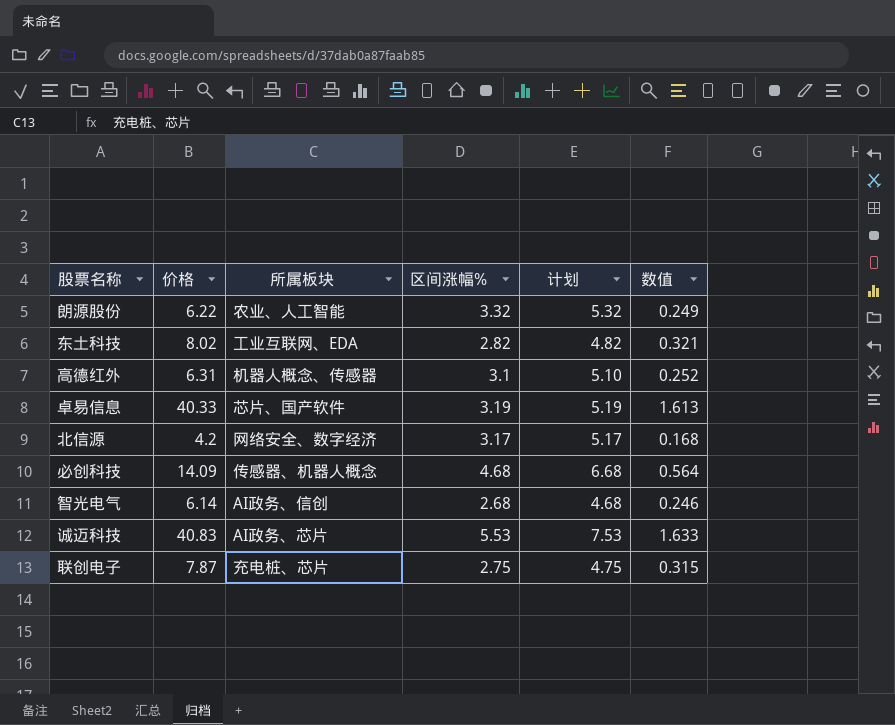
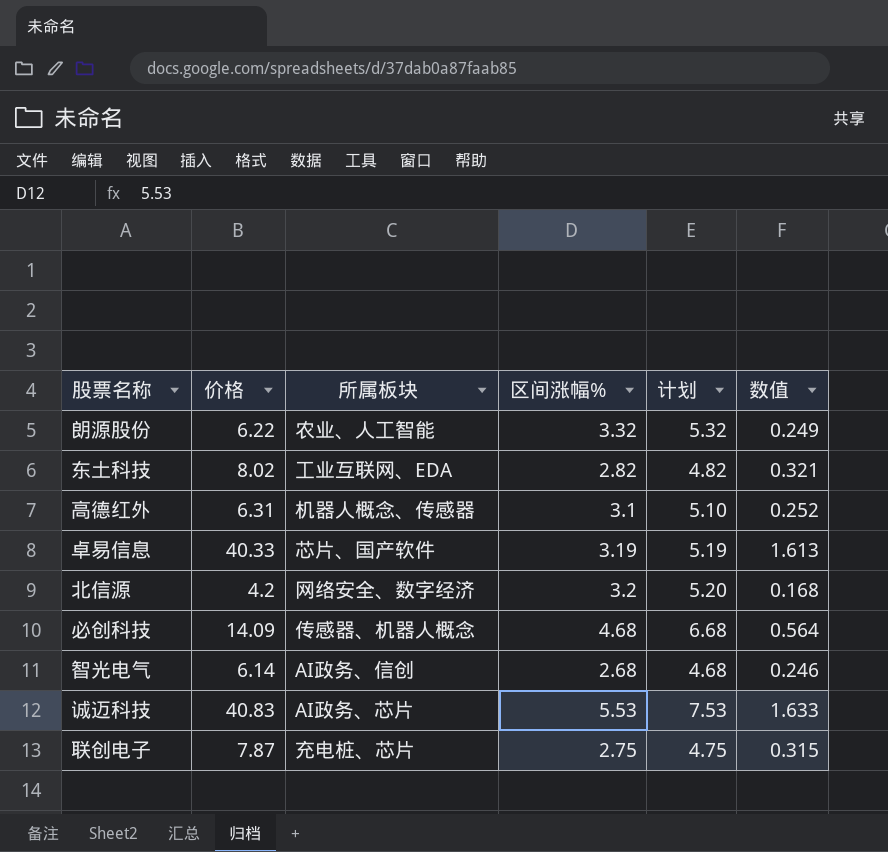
北信源 | 区间涨幅%: 3.17 -> 3.2
北信源 | 计划: 5.17 -> 5.20

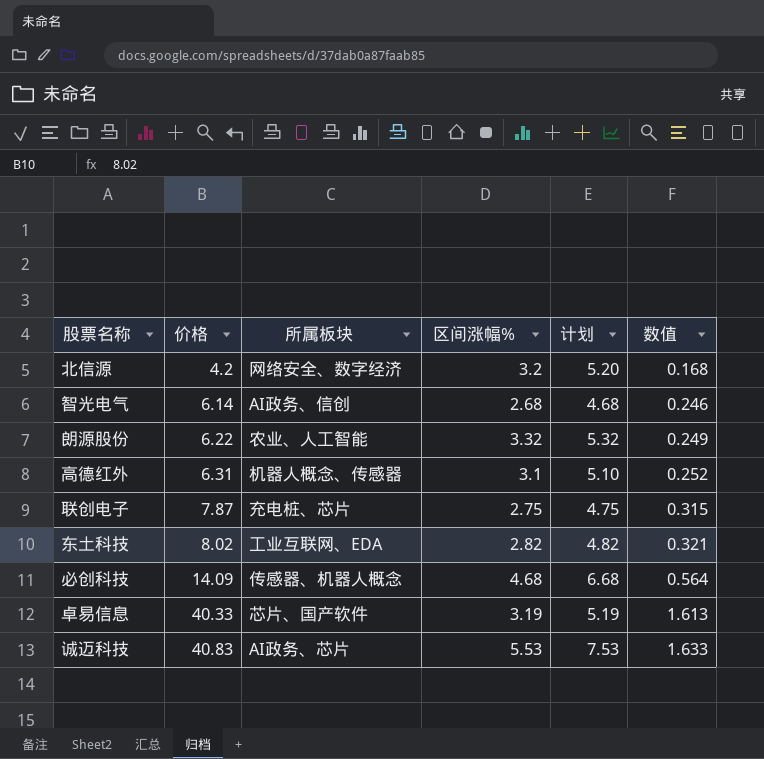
row order: none -> 价格 ascending

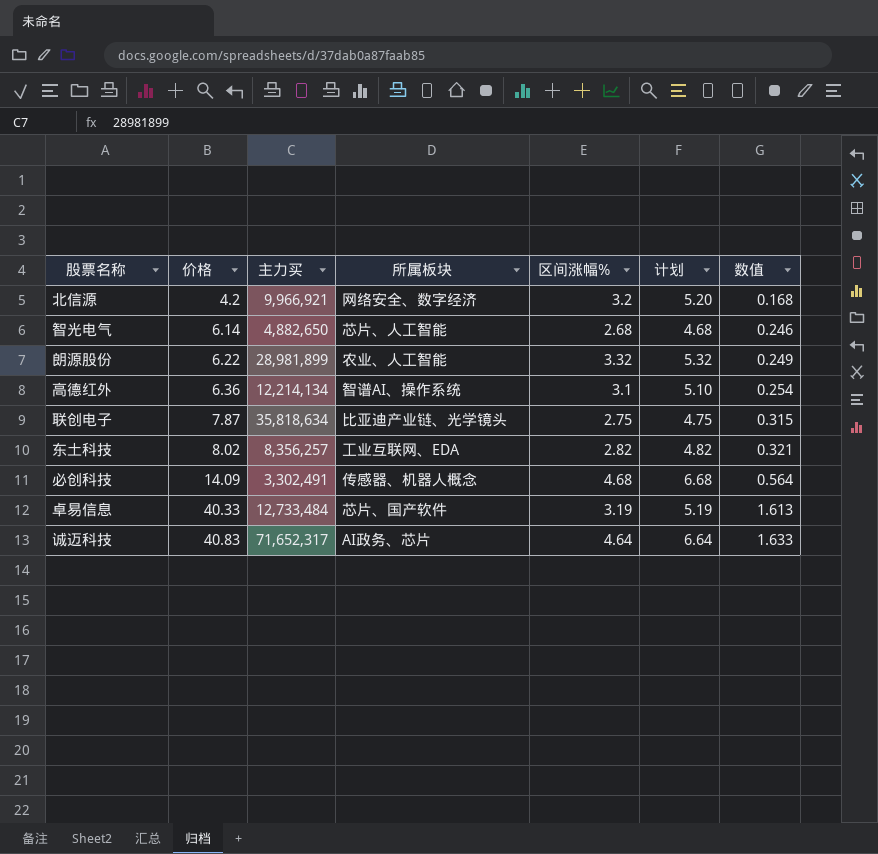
column 主力买 | position: none -> 3
智光电气 | 所属板块: AI政务、信创 -> 芯片、人工智能
高德红外 | 价格: 6.31 -> 6.36
高德红外 | 所属板块: 机器人概念、传感器 -> 智谱AI、操作系统
高德红外 | 数值: 0.252 -> 0.254
联创电子 | 所属板块: 充电桩、芯片 -> 比亚迪产业链、光学镜头
诚迈科技 | 区间涨幅%: 5.53 -> 4.64
诚迈科技 | 计划: 7.53 -> 6.64

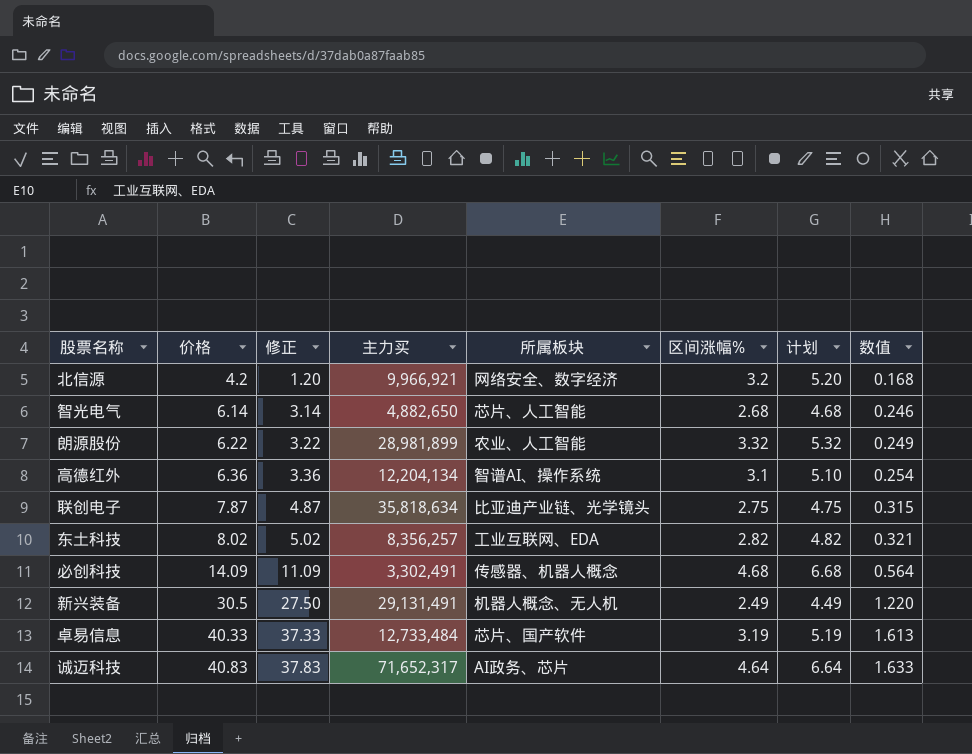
column 修正 | formula: none -> [价格] - 3
高德红外 | 主力买: 12,214,134 -> 12,204,134
row 新兴装备: none -> 30.5 | 27.50 | 29,131,491 | 机器人概念、无人机 | 2.49 | 4.49 | 1.220

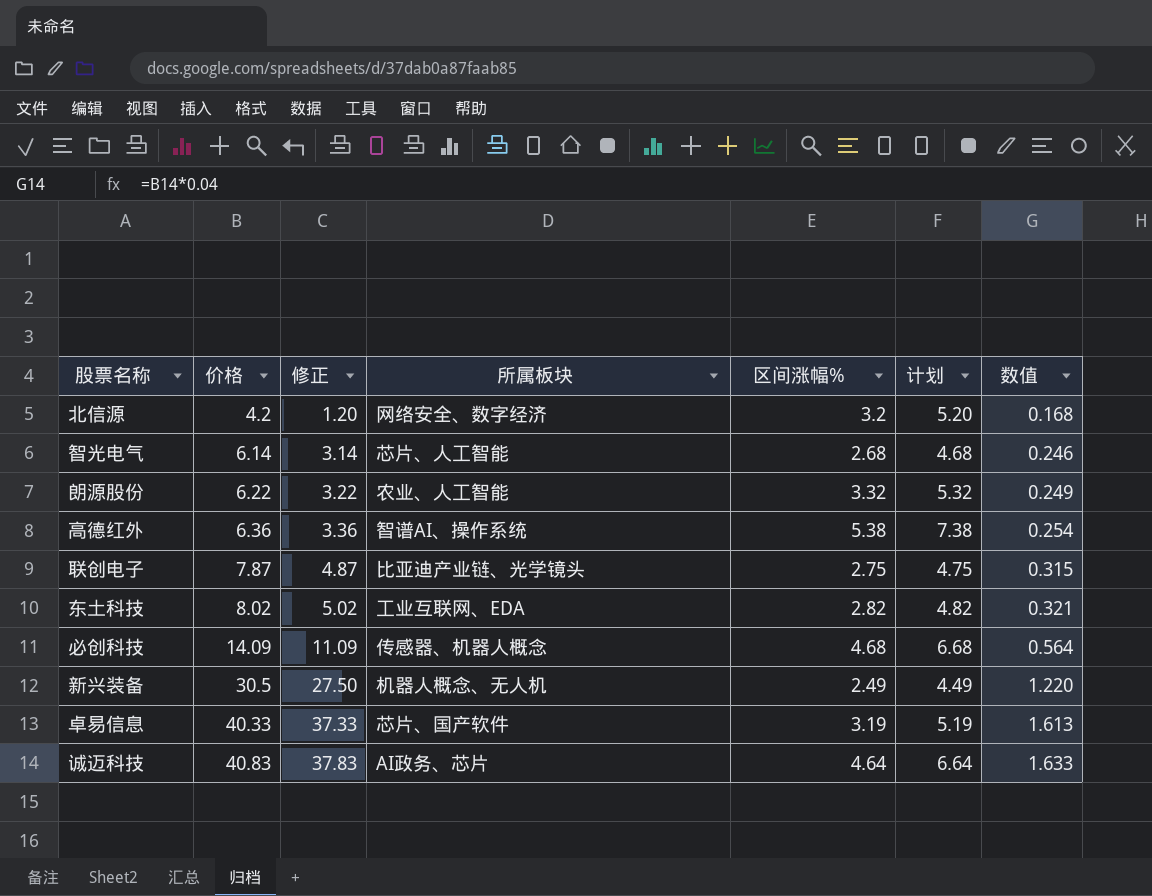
column 主力买 | position: 4 -> none
高德红外 | 区间涨幅%: 3.1 -> 5.38
高德红外 | 计划: 5.10 -> 7.38

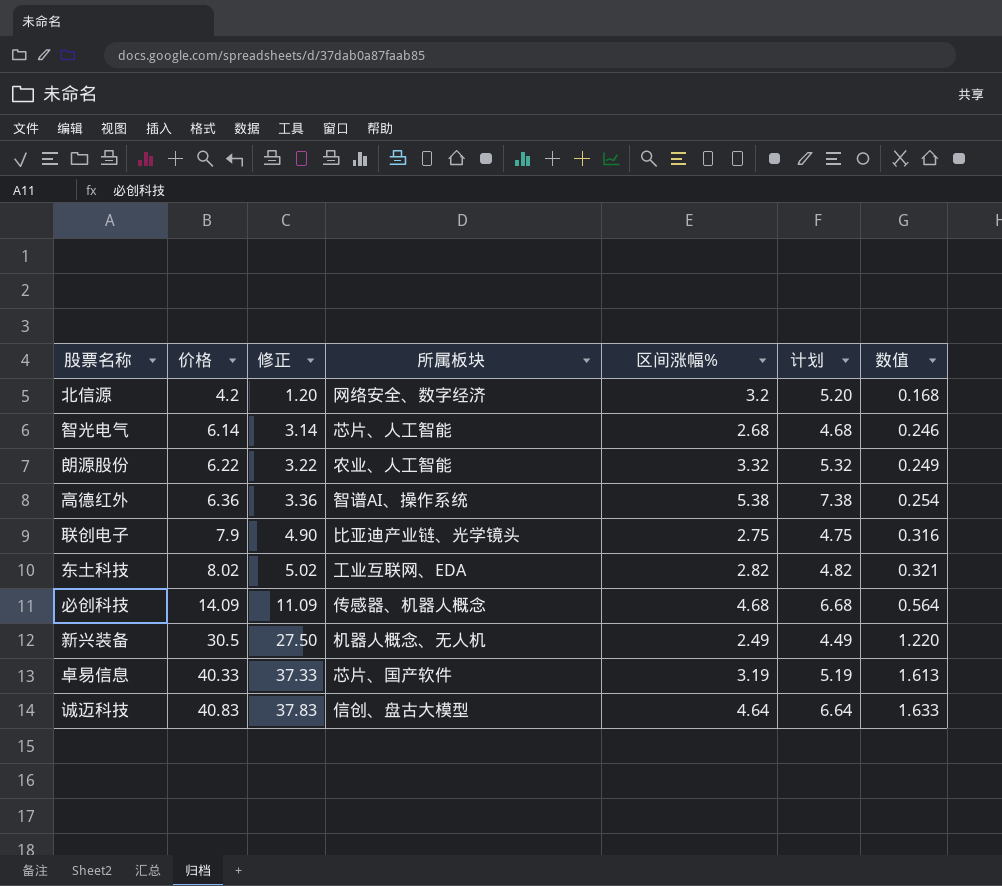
联创电子 | 价格: 7.87 -> 7.9
联创电子 | 修正: 4.87 -> 4.90
联创电子 | 数值: 0.315 -> 0.316
诚迈科技 | 所属板块: AI政务、芯片 -> 信创、盘古大模型

